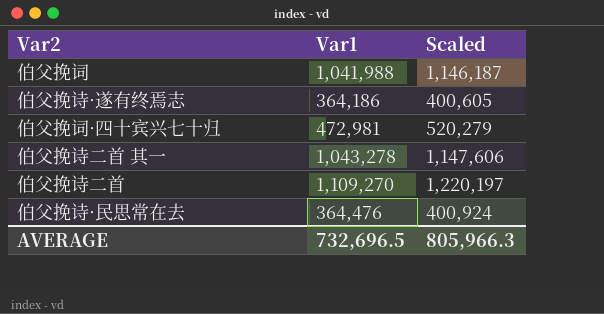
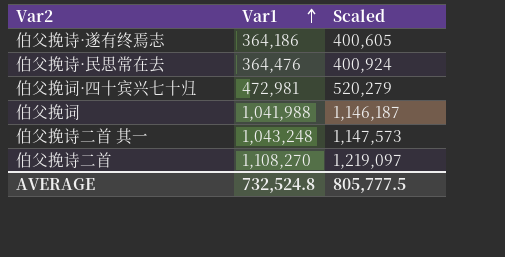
row order: none -> Var1 ascending
伯父挽诗二首 其一 | Var1: 1,043,278 -> 1,043,248
伯父挽诗二首 其一 | Scaled: 1,147,606 -> 1,147,573
伯父挽诗二首 | Var1: 1,109,270 -> 1,108,270
伯父挽诗二首 | Scaled: 1,220,197 -> 1,219,097
AVERAGE | Var1: 732,696.5 -> 732,524.8
AVERAGE | Scaled: 805,966.3 -> 805,777.5

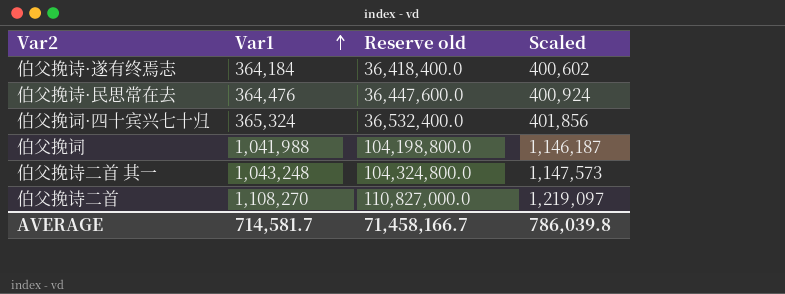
column Reserve old | formula: none -> [Var1] * 100
伯父挽诗·遂有终焉志 | Var1: 364,186 -> 364,184
伯父挽诗·遂有终焉志 | Scaled: 400,605 -> 400,602
伯父挽词·四十宾兴七十归 | Var1: 472,981 -> 365,324
伯父挽词·四十宾兴七十归 | Scaled: 520,279 -> 401,856
AVERAGE | Var1: 732,524.8 -> 714,581.7
AVERAGE | Scaled: 805,777.5 -> 786,039.8

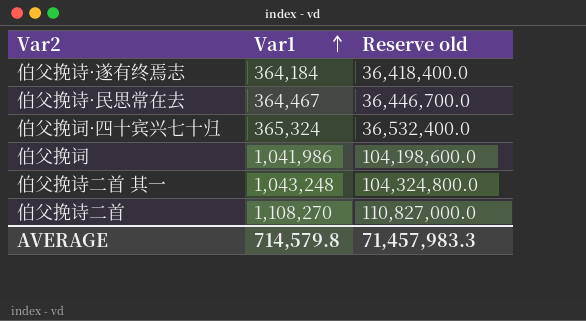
column Scaled | formula: [Var1] * 1.1 -> none
伯父挽诗·民思常在去 | Var1: 364,476 -> 364,467
伯父挽诗·民思常在去 | Reserve old: 36,447,600.0 -> 36,446,700.0
伯父挽词 | Var1: 1,041,988 -> 1,041,986
伯父挽词 | Reserve old: 104,198,800.0 -> 104,198,600.0
AVERAGE | Var1: 714,581.7 -> 714,579.8
AVERAGE | Reserve old: 71,458,166.7 -> 71,457,983.3

